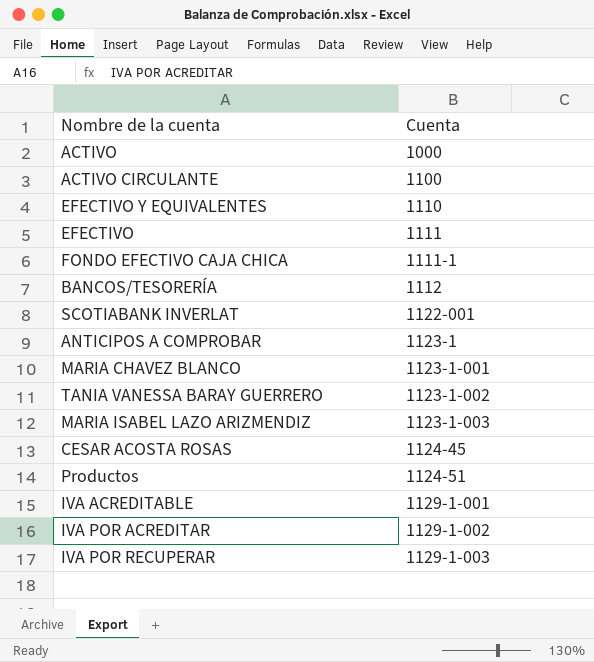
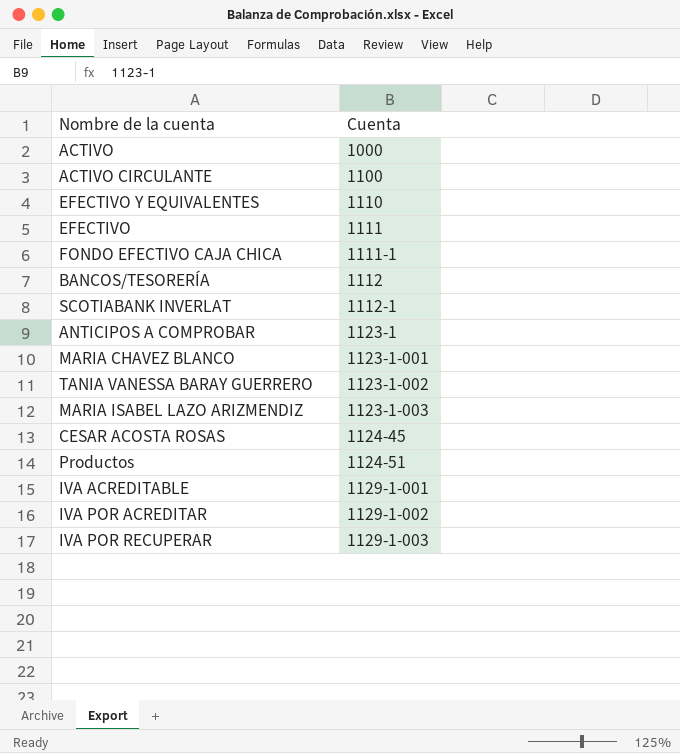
SCOTIABANK INVERLAT | Cuenta: 1122-001 -> 1112-1

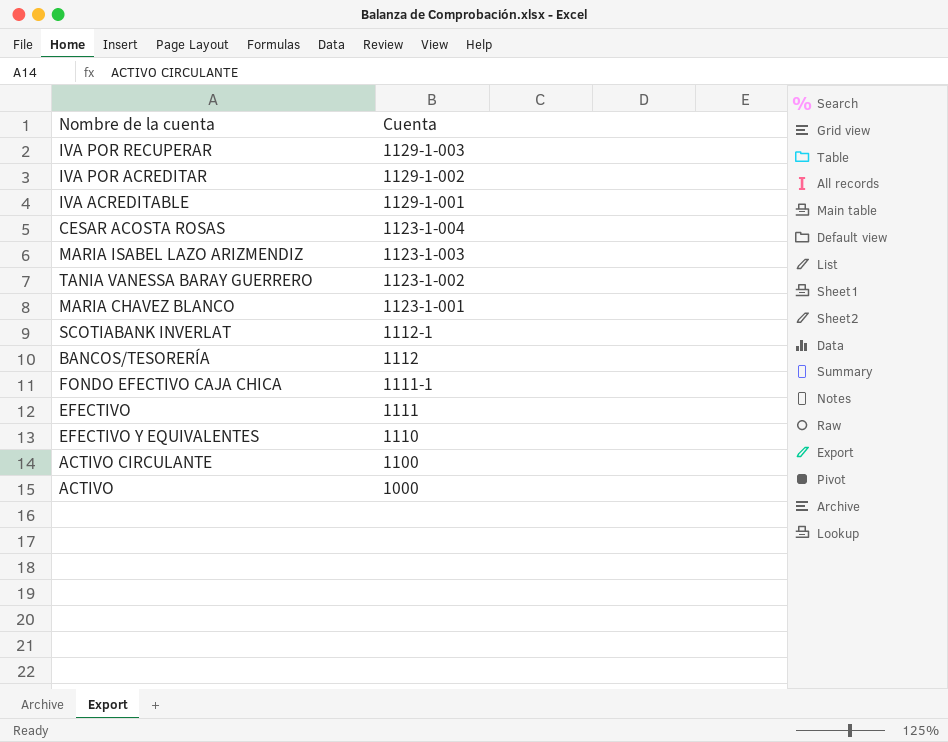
row order: Cuenta ascending -> Cuenta descending
row ANTICIPOS A COMPROBAR: 1123-1 -> none
row Productos: 1124-51 -> none
CESAR ACOSTA ROSAS | Cuenta: 1124-45 -> 1123-1-004

